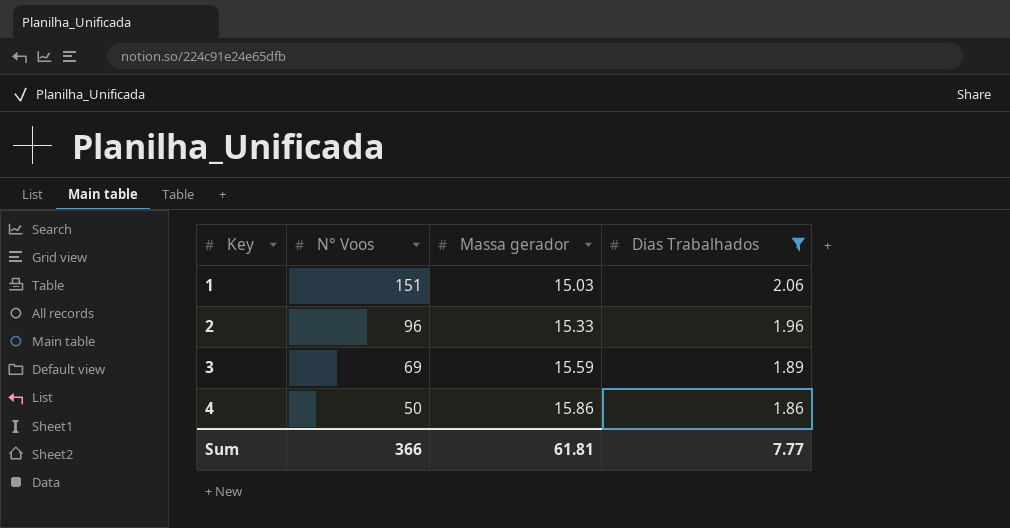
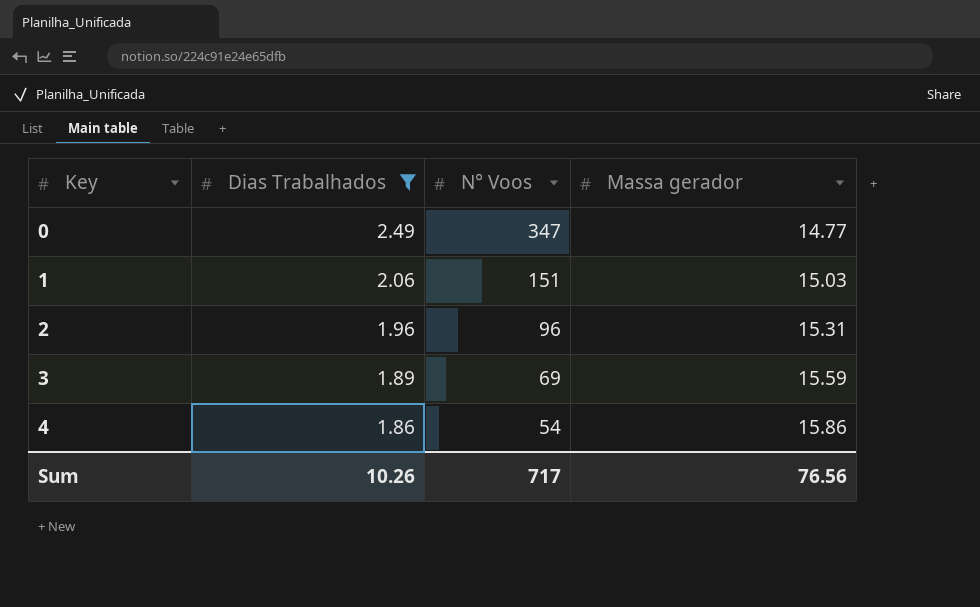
column Dias Trabalhados | position: 4 -> 2
row 0: none -> 2.49 | 347 | 14.77
2 | Massa gerador: 15.33 -> 15.31
4 | N° Voos: 50 -> 54
Sum | Dias Trabalhados: 7.77 -> 10.26
Sum | N° Voos: 366 -> 717
Sum | Massa gerador: 61.81 -> 76.56

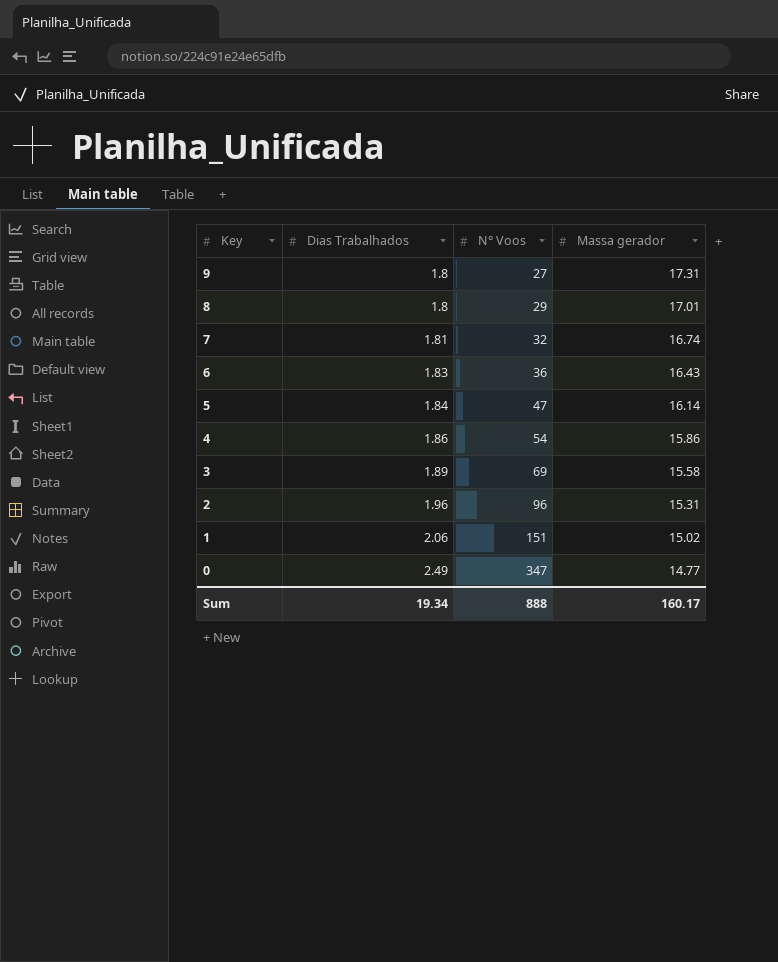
filter: Dias Trabalhados >= 1.86 -> none
row order: Key ascending -> Key descending
3 | Massa gerador: 15.59 -> 15.58
1 | Massa gerador: 15.03 -> 15.02
Sum | Dias Trabalhados: 10.26 -> 19.34
Sum | N° Voos: 717 -> 888
Sum | Massa gerador: 76.56 -> 160.17

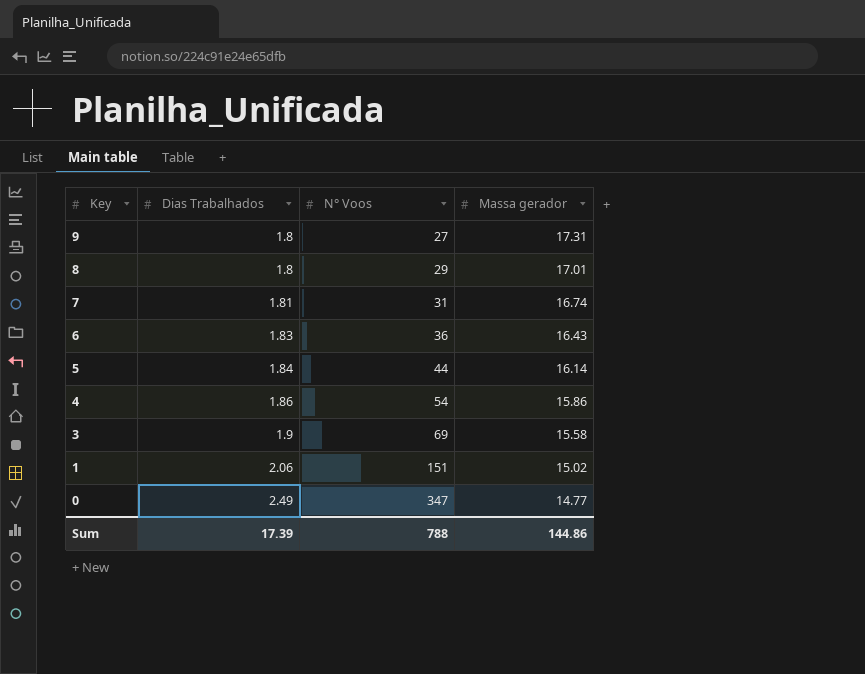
row 2: 1.96 | 96 | 15.31 -> none
7 | N° Voos: 32 -> 31
5 | N° Voos: 47 -> 44
3 | Dias Trabalhados: 1.89 -> 1.9
Sum | Dias Trabalhados: 19.34 -> 17.39
Sum | N° Voos: 888 -> 788
Sum | Massa gerador: 160.17 -> 144.86

